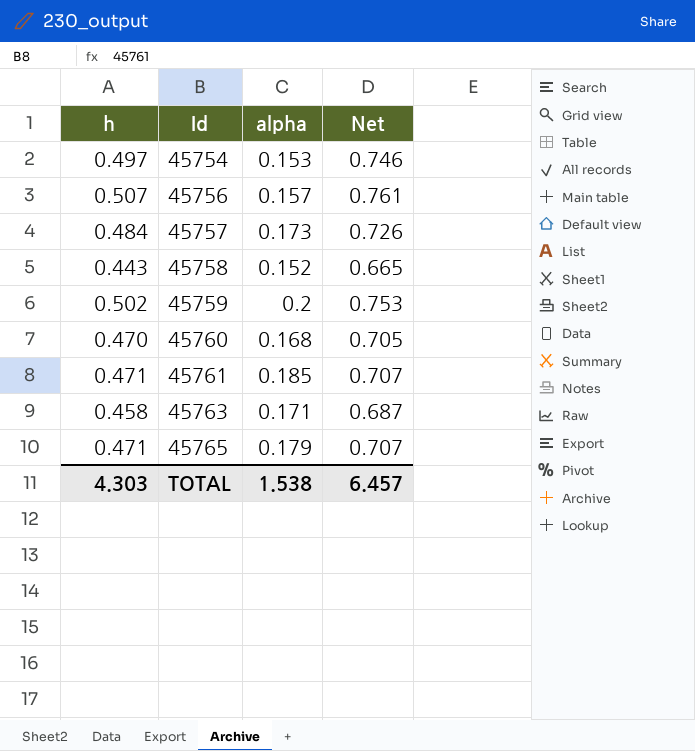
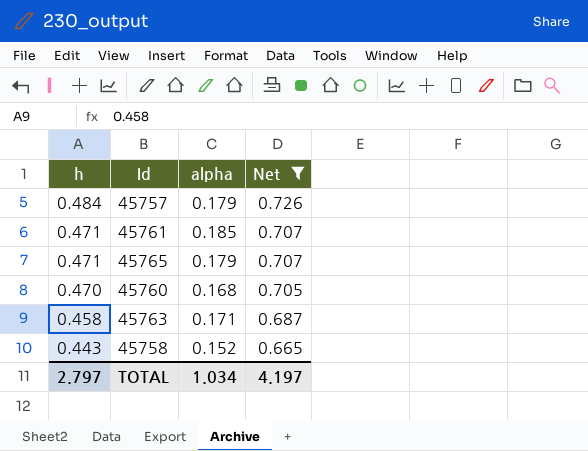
filter: none -> Net <= 0.726
row order: Id ascending -> h descending
45757 | alpha: 0.173 -> 0.179
TOTAL | h: 4.303 -> 2.797
TOTAL | alpha: 1.538 -> 1.034
TOTAL | Net: 6.457 -> 4.197

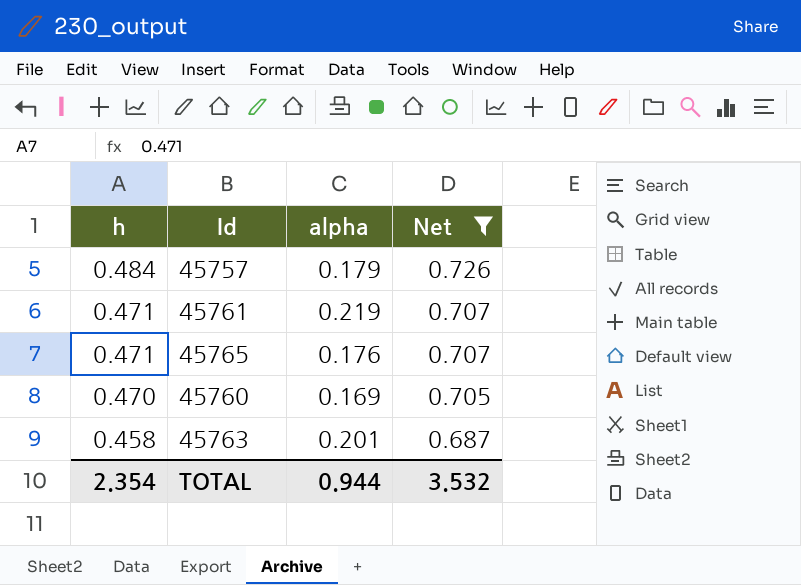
row 45758: 0.443 | 0.152 | 0.665 -> none
45761 | alpha: 0.185 -> 0.219
45765 | alpha: 0.179 -> 0.176
45760 | alpha: 0.168 -> 0.169
45763 | alpha: 0.171 -> 0.201
TOTAL | h: 2.797 -> 2.354
TOTAL | alpha: 1.034 -> 0.944
TOTAL | Net: 4.197 -> 3.532

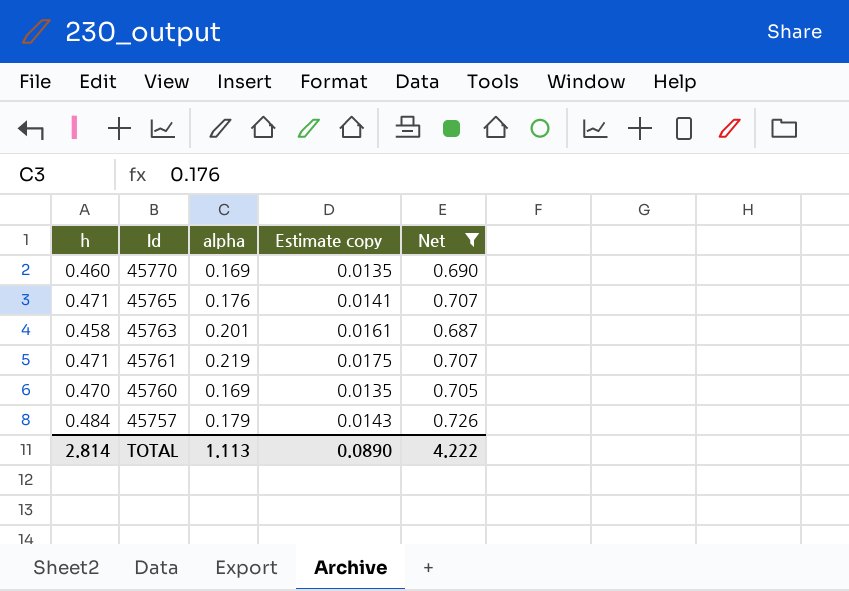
row order: h descending -> Id descending
column Estimate copy | formula: none -> [alpha] * 0.08
row 45770: none -> 0.460 | 0.169 | 0.0135 | 0.690
TOTAL | h: 2.354 -> 2.814
TOTAL | alpha: 0.944 -> 1.113
TOTAL | Net: 3.532 -> 4.222

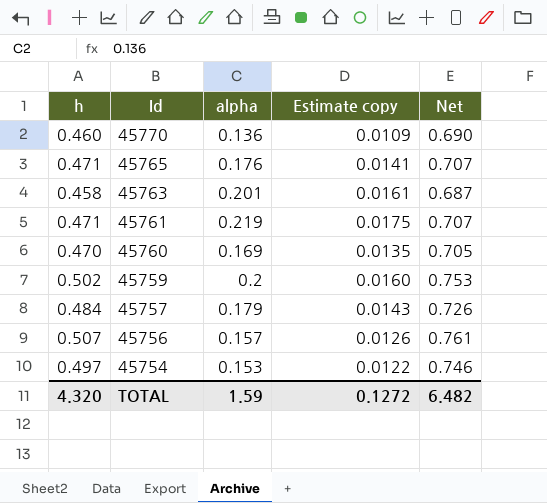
filter: Net <= 0.726 -> none
45770 | alpha: 0.169 -> 0.136
45770 | Estimate copy: 0.0135 -> 0.0109
TOTAL | h: 2.814 -> 4.320
TOTAL | alpha: 1.113 -> 1.59
TOTAL | Estimate copy: 0.0890 -> 0.1272
TOTAL | Net: 4.222 -> 6.482

